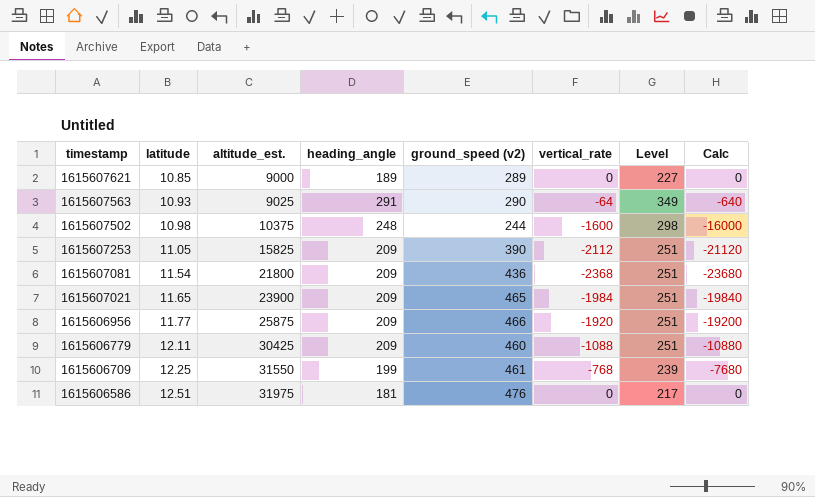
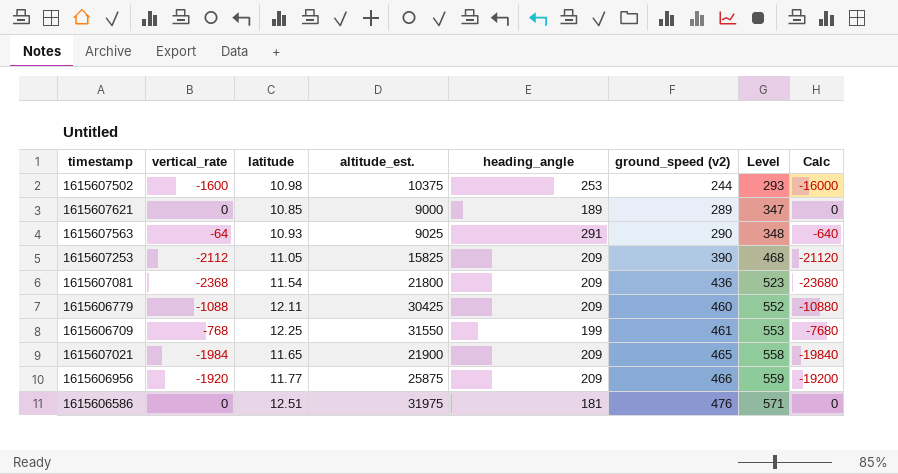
row order: timestamp descending -> ground_speed (v2) ascending
column vertical_rate | position: 6 -> 2
column Level | formula: [heading_angle] * 1.2 -> [ground_speed (v2)] * 1.2
1615607502 | heading_angle: 248 -> 253
1615607021 | altitude_est.: 23900 -> 21900

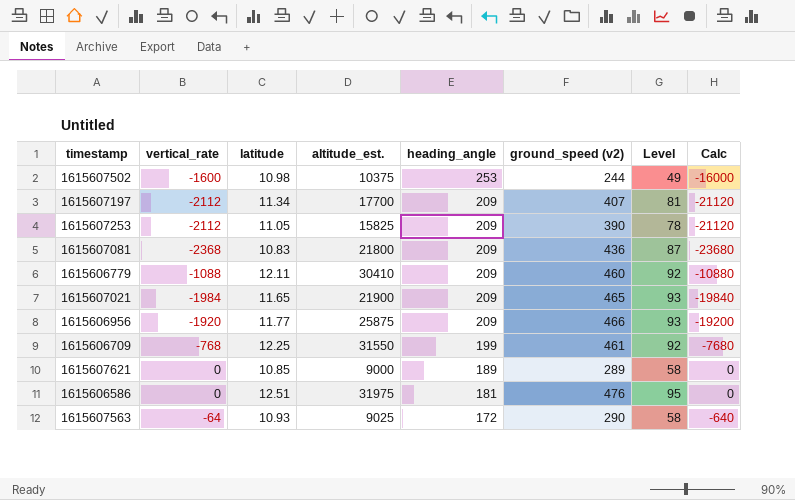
row order: ground_speed (v2) ascending -> heading_angle descending
column Level | formula: [ground_speed (v2)] * 1.2 -> [ground_speed (v2)] * 0.2
row 1615607197: none -> -2112 | 11.34 | 17700 | 209 | 407 | 81 | -21120
1615607081 | latitude: 11.54 -> 10.83
1615606779 | altitude_est.: 30425 -> 30410
1615607563 | heading_angle: 291 -> 172

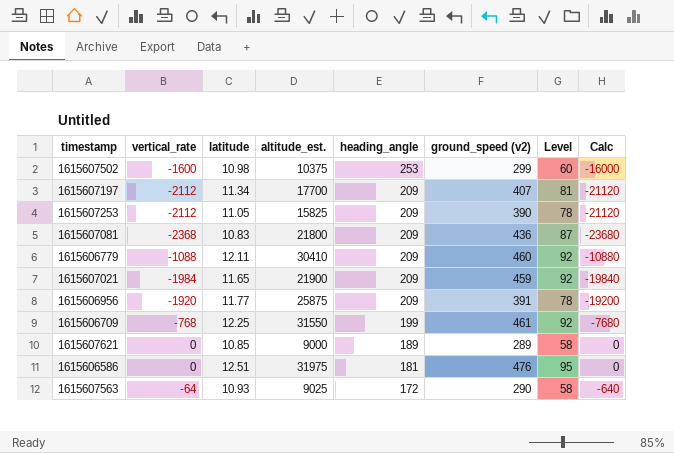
1615607502 | ground_speed (v2): 244 -> 299
1615607502 | Level: 49 -> 60
1615607021 | ground_speed (v2): 465 -> 459
1615607021 | Level: 93 -> 92
1615606956 | ground_speed (v2): 466 -> 391
1615606956 | Level: 93 -> 78

